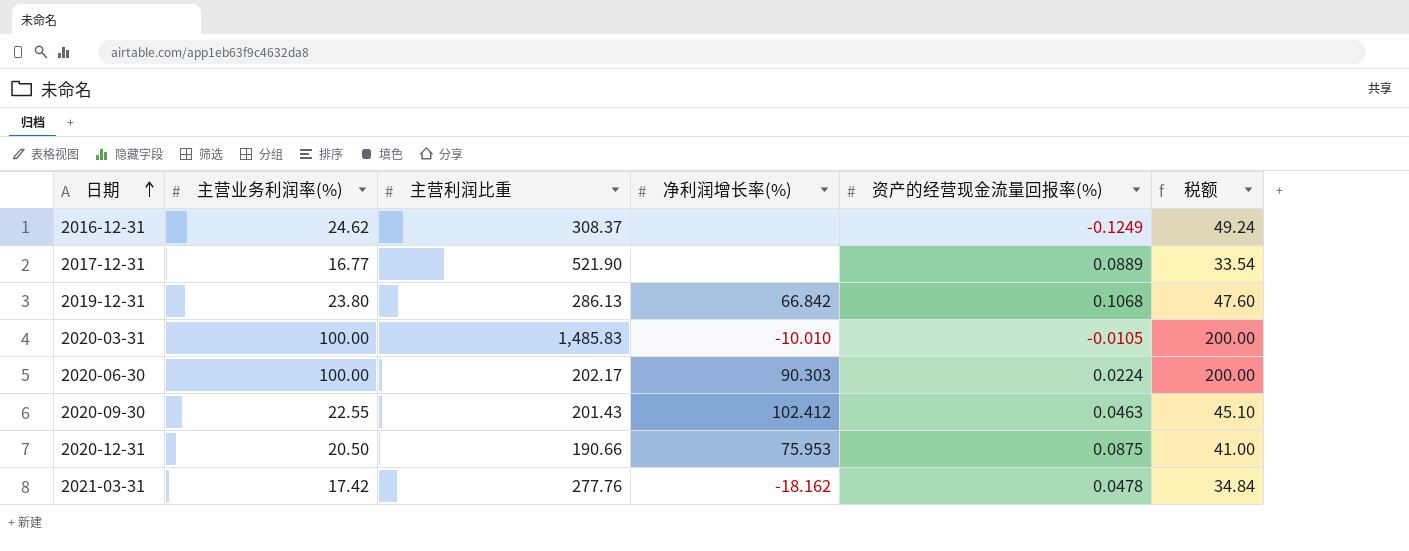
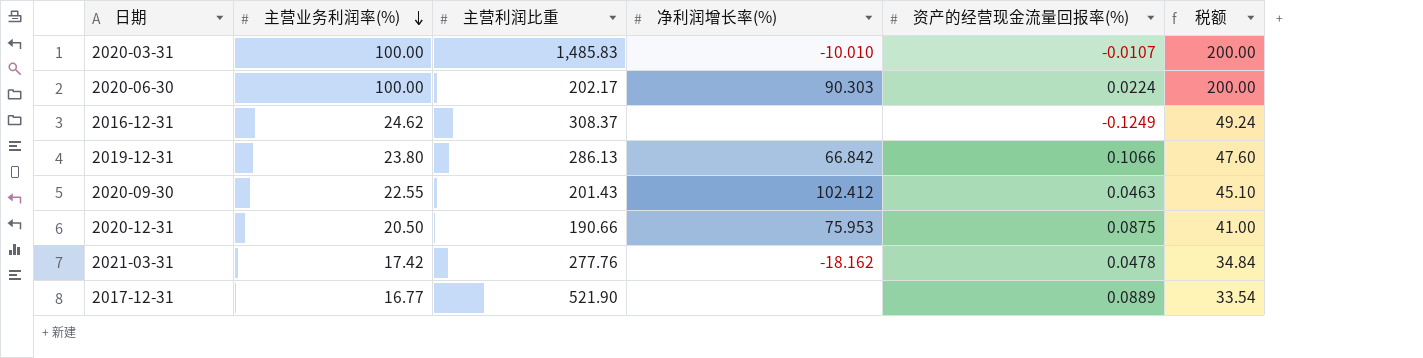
row order: 日期 ascending -> 主营业务利润率(%) descending
2020-03-31 | 资产的经营现金流量回报率(%): -0.0105 -> -0.0107
2019-12-31 | 资产的经营现金流量回报率(%): 0.1068 -> 0.1066

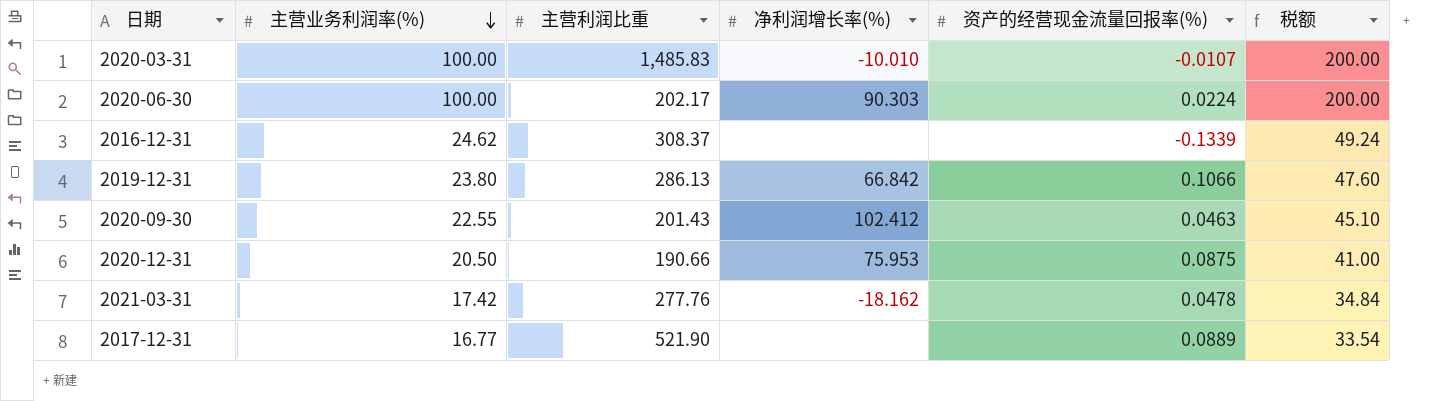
2016-12-31 | 资产的经营现金流量回报率(%): -0.1249 -> -0.1339

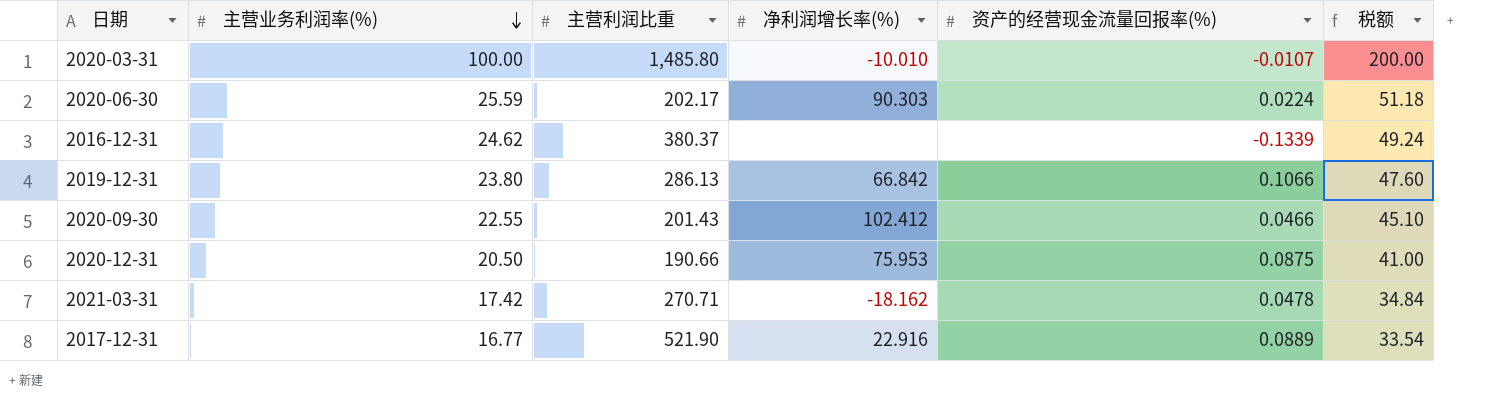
2020-03-31 | 主营利润比重: 1,485.83 -> 1,485.80
2020-06-30 | 主营业务利润率(%): 100.00 -> 25.59
2020-06-30 | 税额: 200.00 -> 51.18
2016-12-31 | 主营利润比重: 308.37 -> 380.37
2020-09-30 | 资产的经营现金流量回报率(%): 0.0463 -> 0.0466
2021-03-31 | 主营利润比重: 277.76 -> 270.71
2017-12-31 | 净利润增长率(%): none -> 22.916

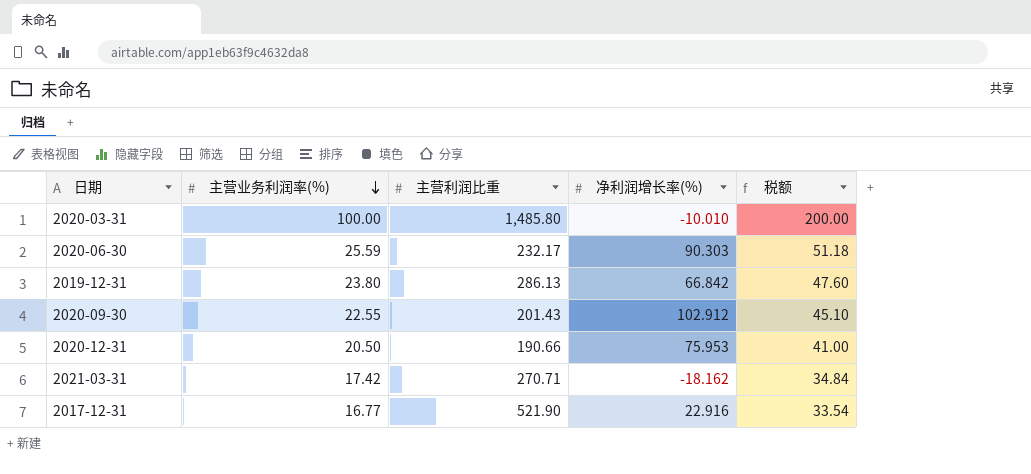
column 资产的经营现金流量回报率(%) | position: 5 -> none
row 2016-12-31: 24.62 | 380.37 | none | -0.1339 | 49.24 -> none
2020-06-30 | 主营利润比重: 202.17 -> 232.17
2020-09-30 | 净利润增长率(%): 102.412 -> 102.912

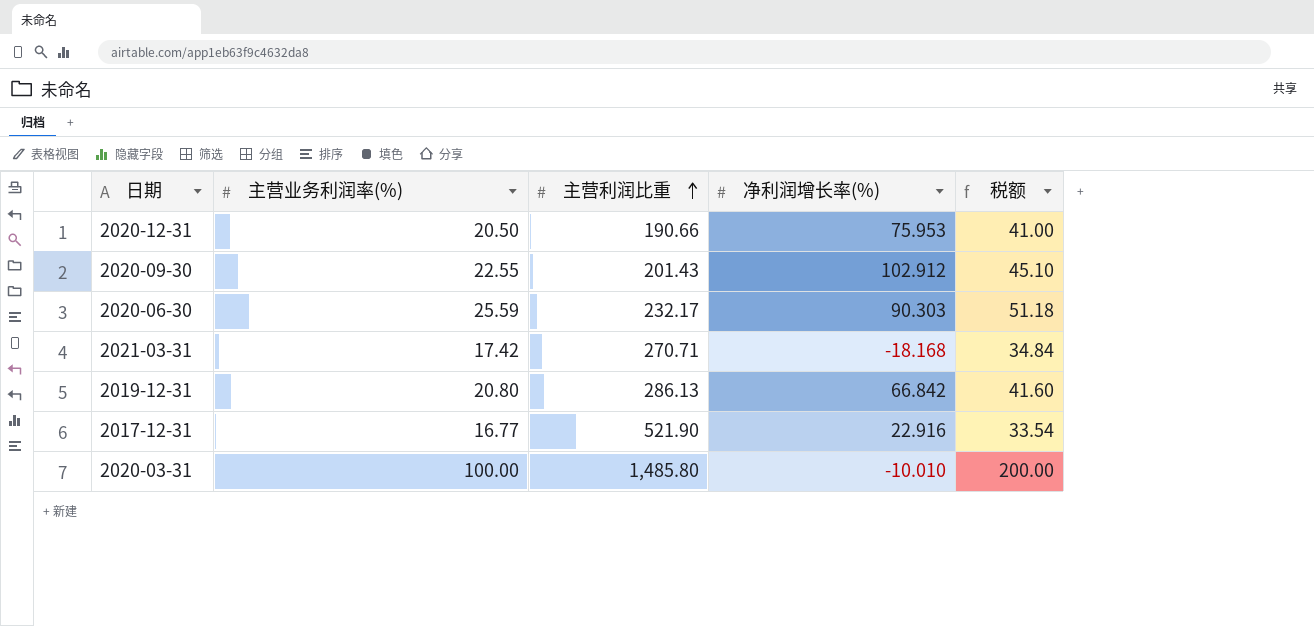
row order: 主营业务利润率(%) descending -> 主营利润比重 ascending
2021-03-31 | 净利润增长率(%): -18.162 -> -18.168
2019-12-31 | 主营业务利润率(%): 23.80 -> 20.80
2019-12-31 | 税额: 47.60 -> 41.60

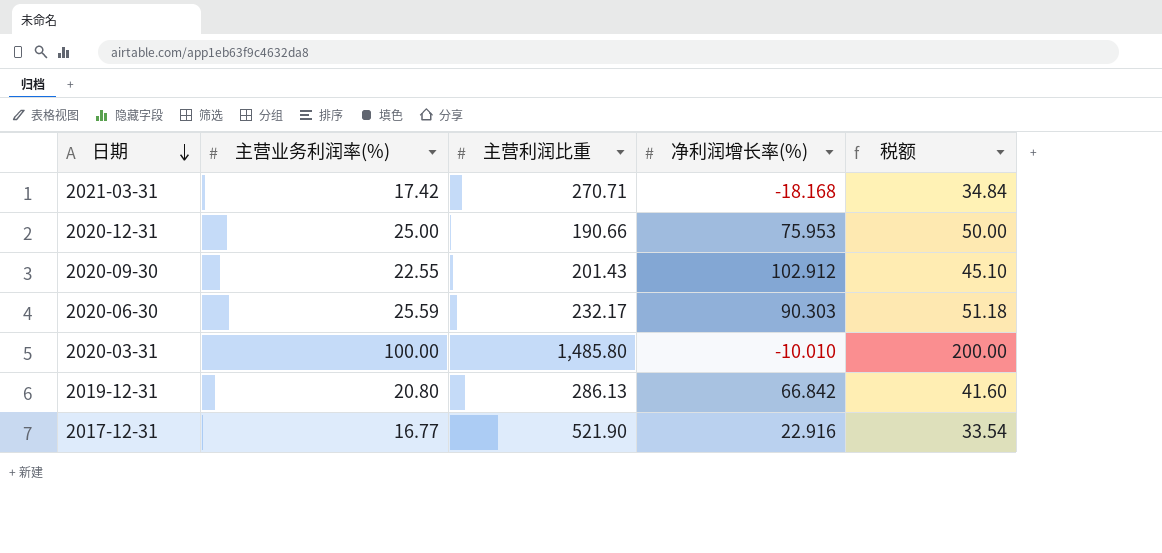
row order: 主营利润比重 ascending -> 日期 descending
2020-12-31 | 主营业务利润率(%): 20.50 -> 25.00
2020-12-31 | 税额: 41.00 -> 50.00

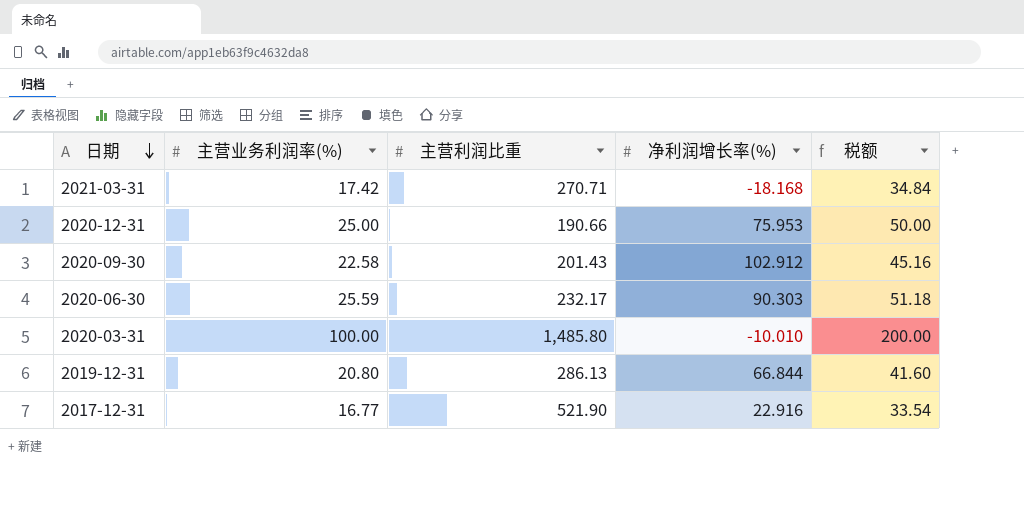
2020-09-30 | 主营业务利润率(%): 22.55 -> 22.58
2020-09-30 | 税额: 45.10 -> 45.16
2019-12-31 | 净利润增长率(%): 66.842 -> 66.844

